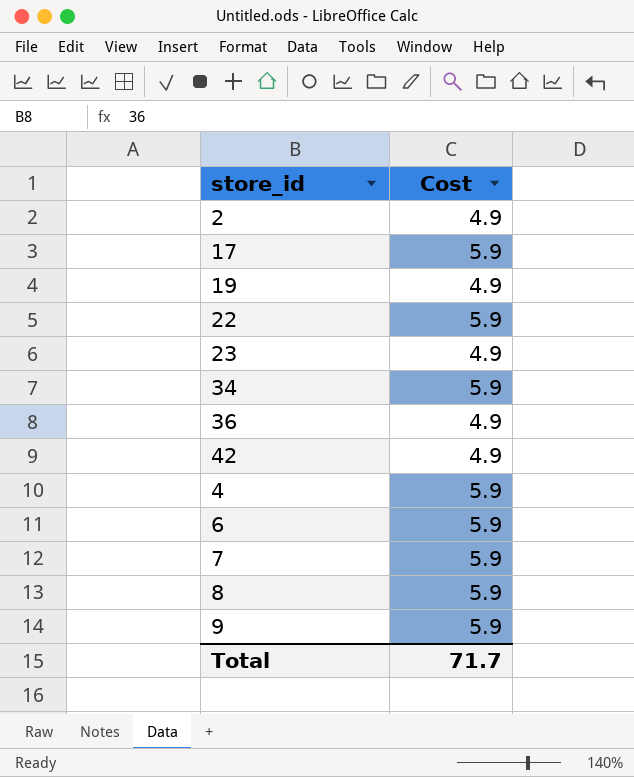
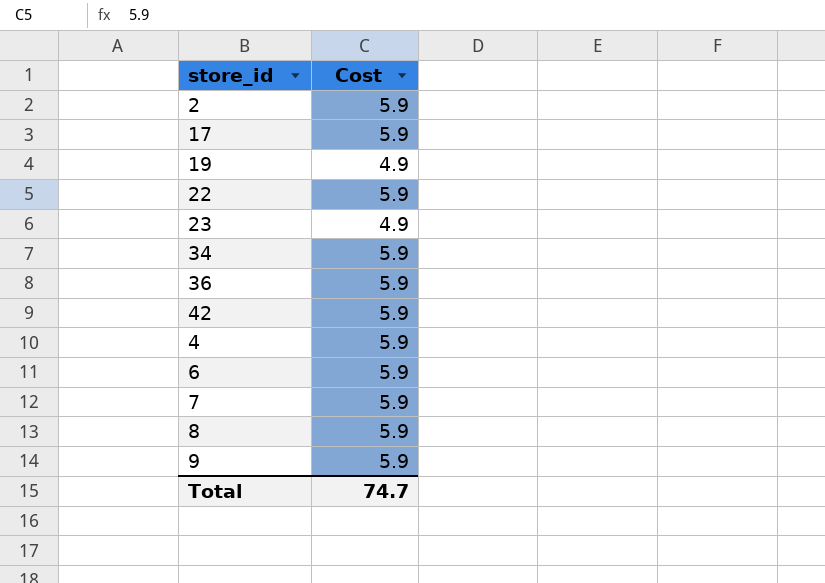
2 | Cost: 4.9 -> 5.9
36 | Cost: 4.9 -> 5.9
42 | Cost: 4.9 -> 5.9
Total | Cost: 71.7 -> 74.7

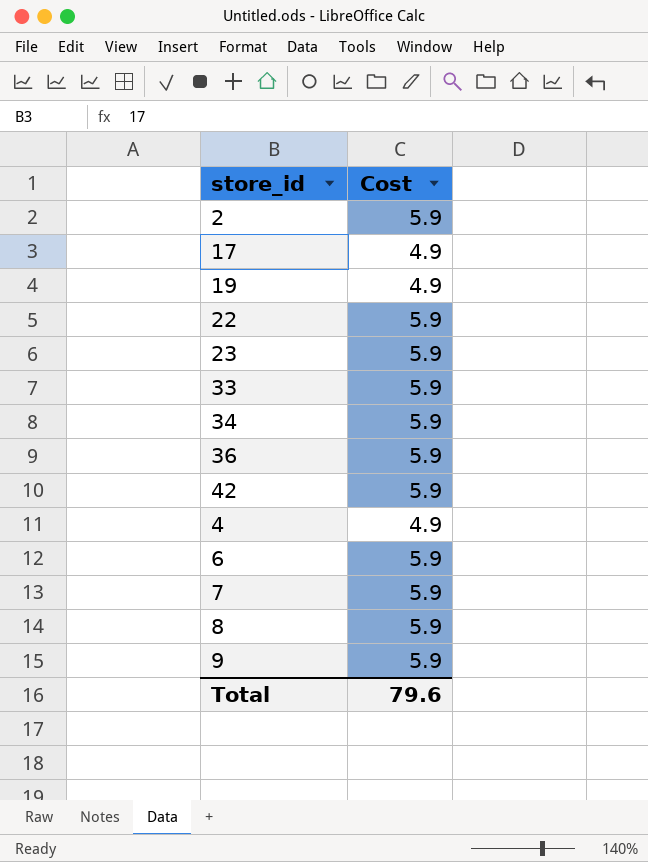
17 | Cost: 5.9 -> 4.9
23 | Cost: 4.9 -> 5.9
row 33: none -> 5.9
4 | Cost: 5.9 -> 4.9
Total | Cost: 74.7 -> 79.6

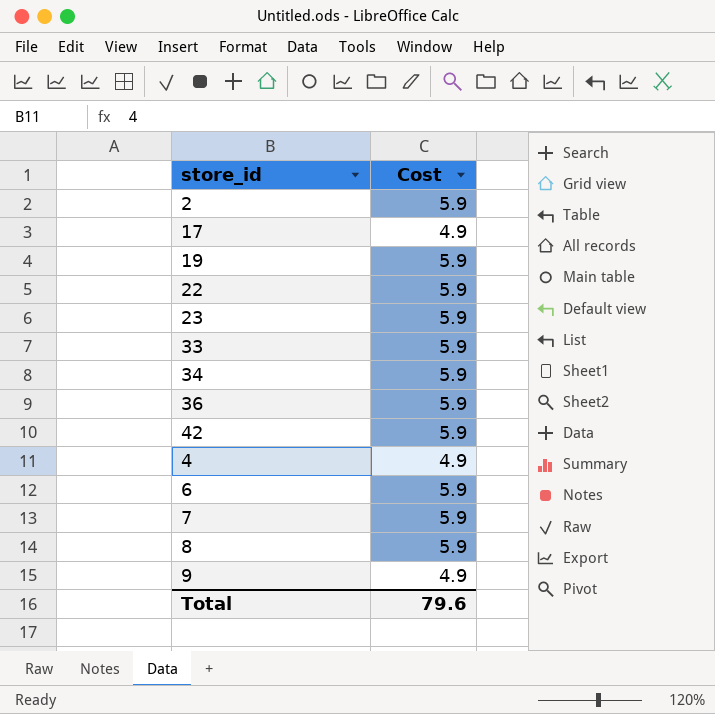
19 | Cost: 4.9 -> 5.9
9 | Cost: 5.9 -> 4.9

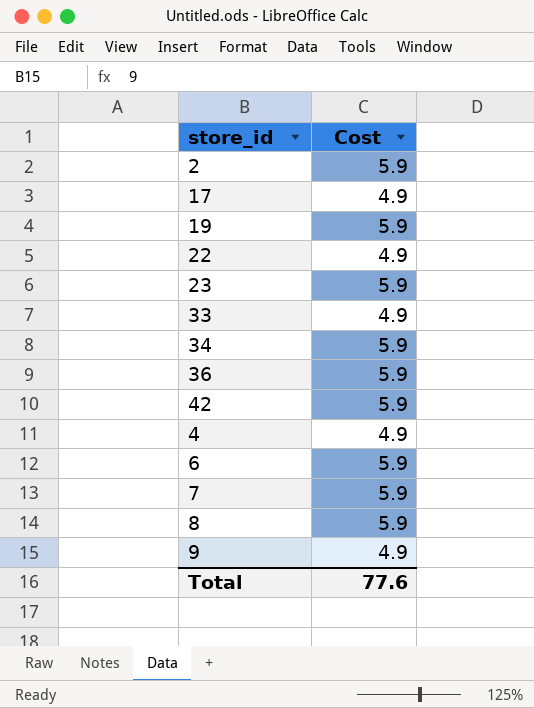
22 | Cost: 5.9 -> 4.9
33 | Cost: 5.9 -> 4.9
Total | Cost: 79.6 -> 77.6

